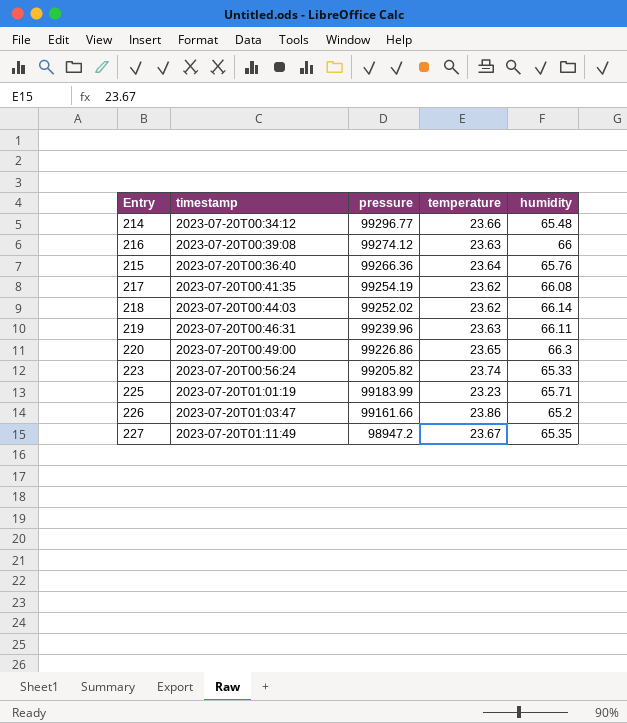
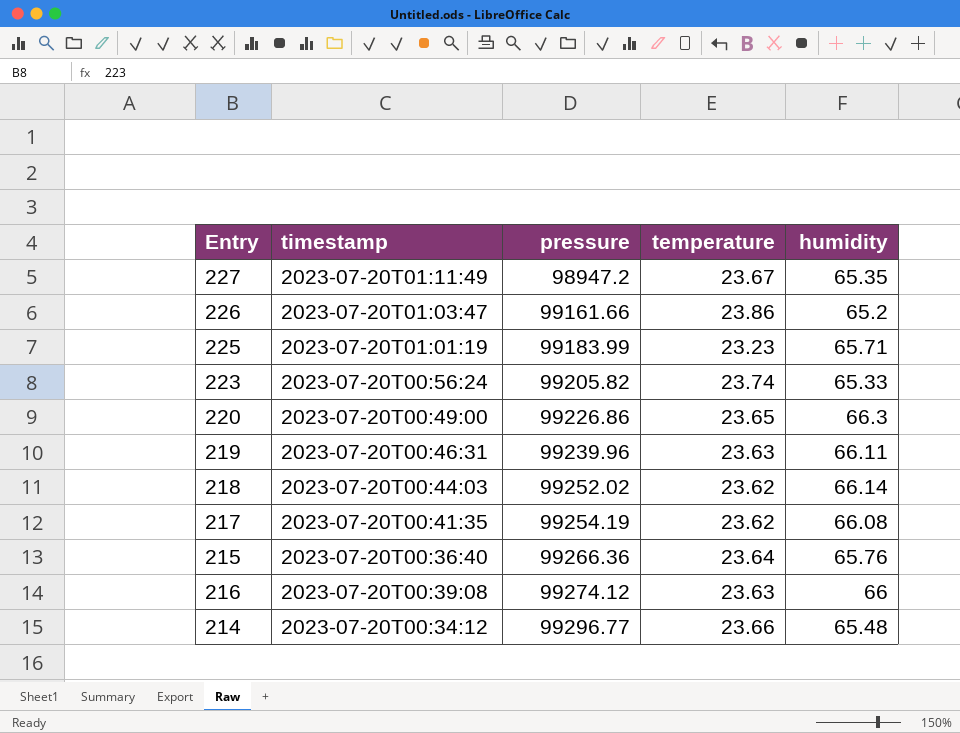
row order: pressure descending -> pressure ascending

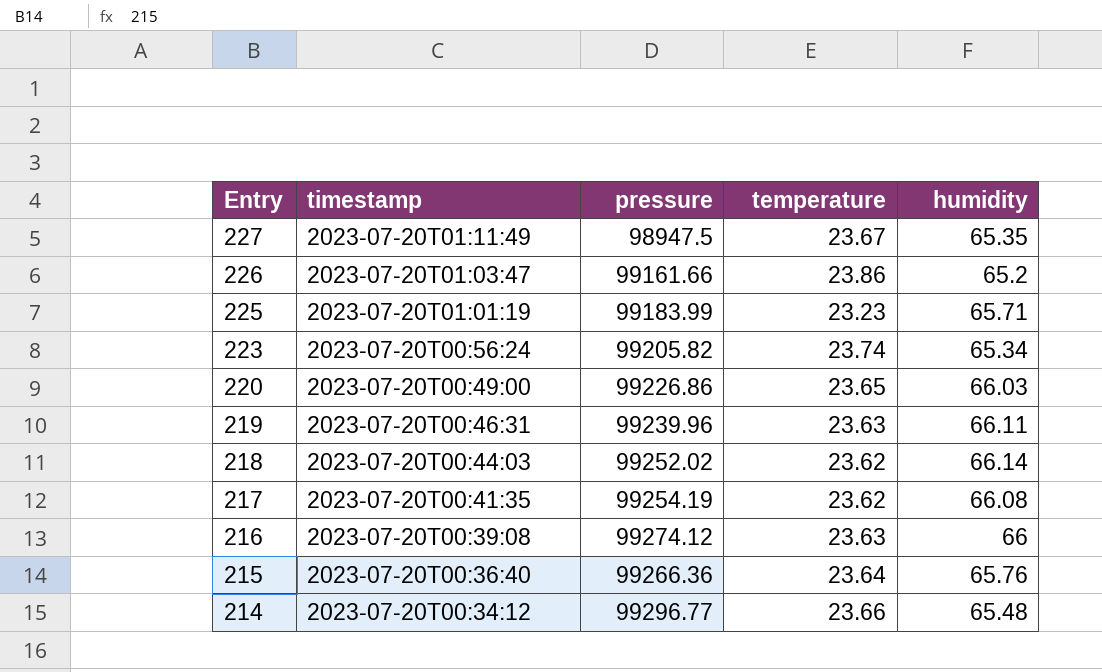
row order: pressure ascending -> Entry descending
227 | pressure: 98947.2 -> 98947.5
223 | humidity: 65.33 -> 65.34
220 | humidity: 66.3 -> 66.03

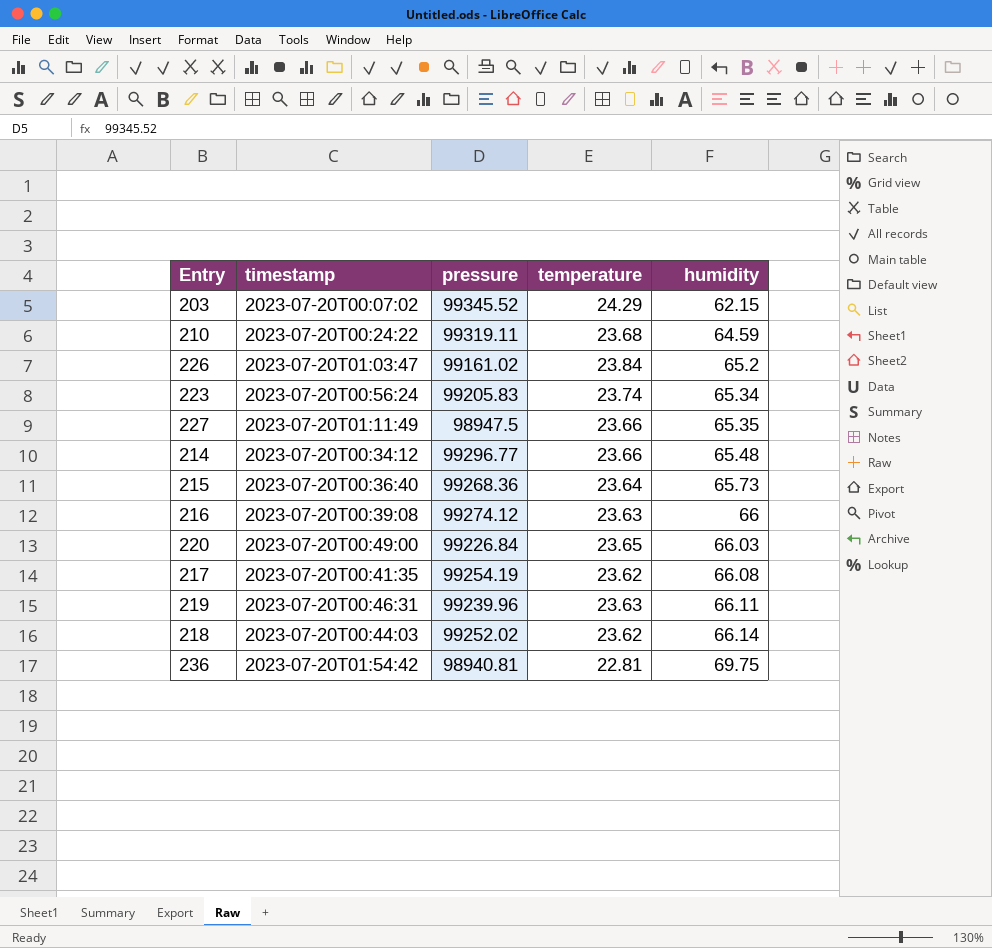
row order: Entry descending -> humidity ascending
row 225: 2023-07-20T01:01:19 | 99183.99 | 23.23 | 65.71 -> none
row 203: none -> 2023-07-20T00:07:02 | 99345.52 | 24.29 | 62.15
row 210: none -> 2023-07-20T00:24:22 | 99319.11 | 23.68 | 64.59
226 | pressure: 99161.66 -> 99161.02
226 | temperature: 23.86 -> 23.84
223 | pressure: 99205.82 -> 99205.83
227 | temperature: 23.67 -> 23.66
215 | pressure: 99266.36 -> 99268.36
215 | humidity: 65.76 -> 65.73
220 | pressure: 99226.86 -> 99226.84
row 236: none -> 2023-07-20T01:54:42 | 98940.81 | 22.81 | 69.75

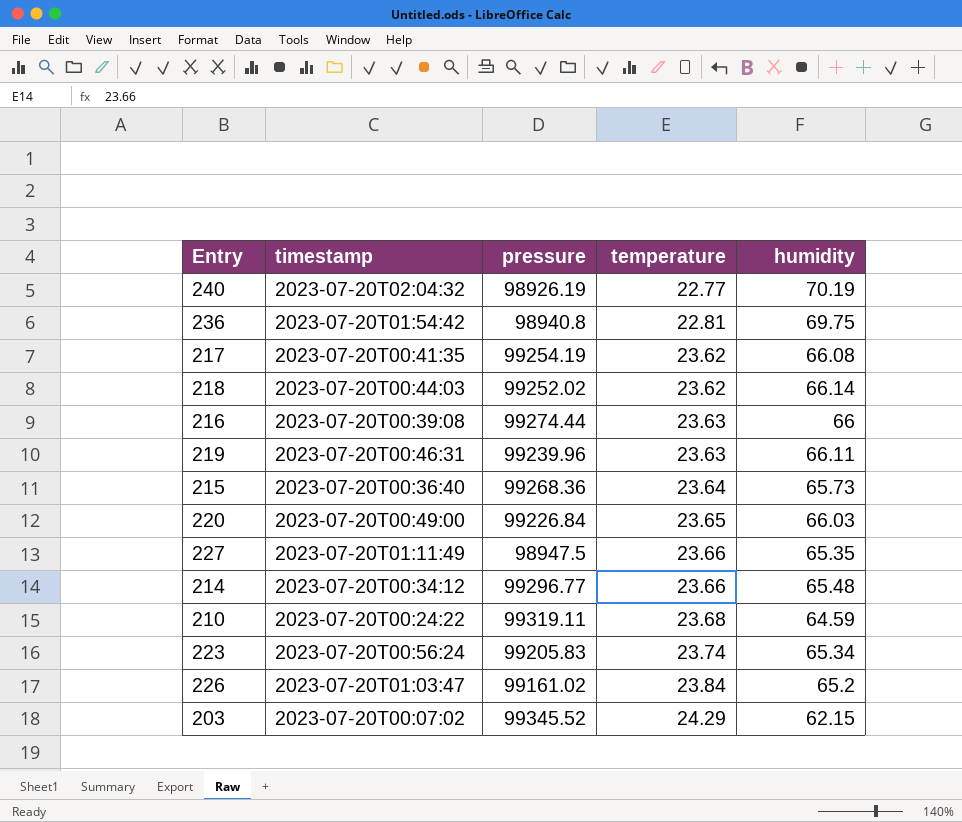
row order: humidity ascending -> temperature ascending
row 240: none -> 2023-07-20T02:04:32 | 98926.19 | 22.77 | 70.19
236 | pressure: 98940.81 -> 98940.8
216 | pressure: 99274.12 -> 99274.44

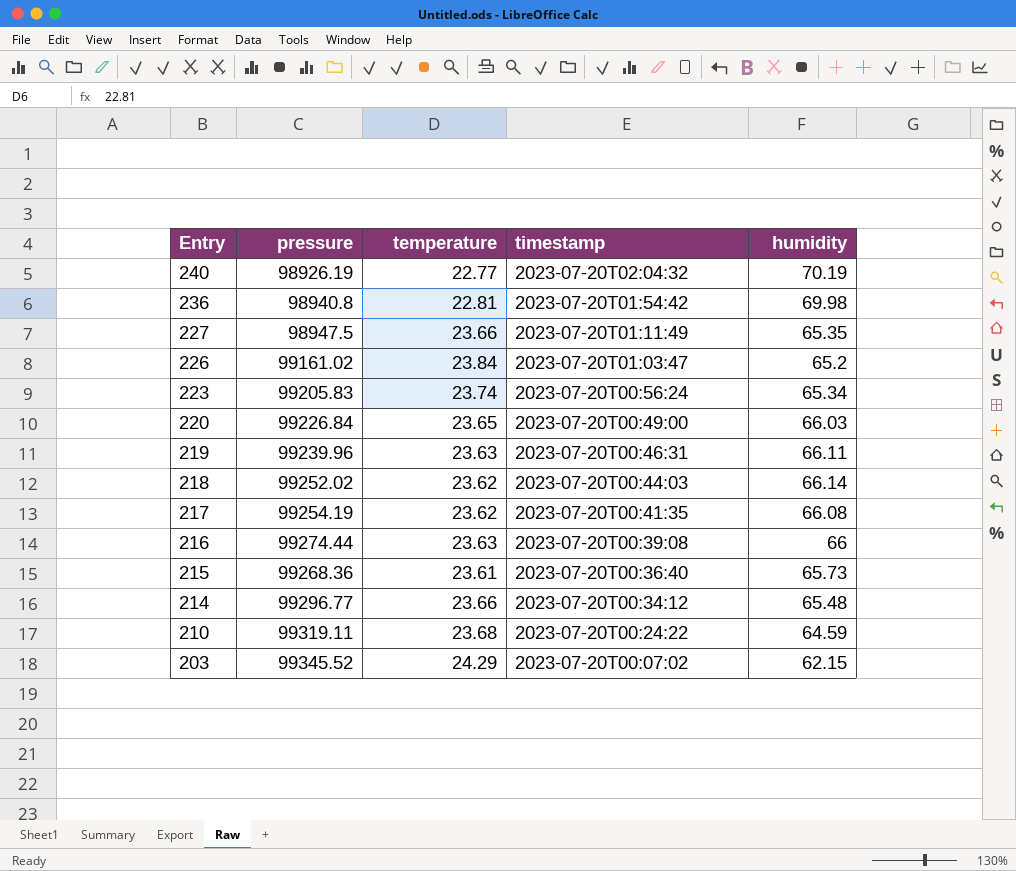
row order: temperature ascending -> Entry descending
column timestamp | position: 2 -> 4
236 | humidity: 69.75 -> 69.98
215 | temperature: 23.64 -> 23.61

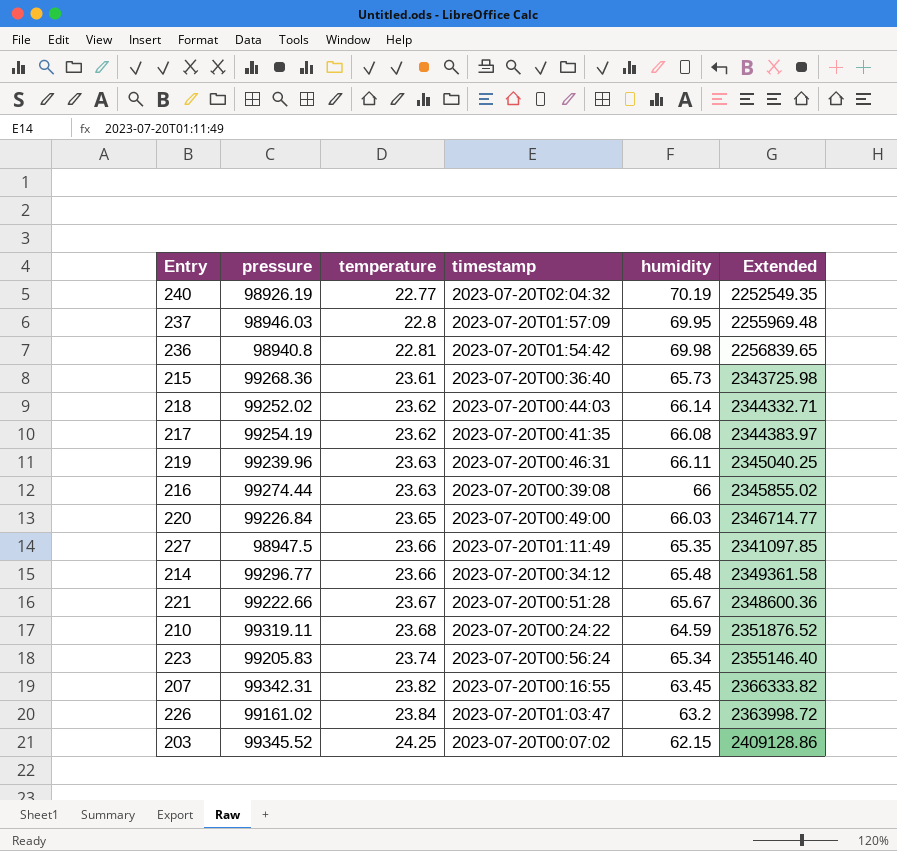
row order: Entry descending -> temperature ascending
column Extended | formula: none -> [pressure] * [temperature]
row 237: none -> 98946.03 | 22.8 | 2023-07-20T01:57:09 | 69.95 | 2255969.48
row 221: none -> 99222.66 | 23.67 | 2023-07-20T00:51:28 | 65.67 | 2348600.36
row 207: none -> 99342.31 | 23.82 | 2023-07-20T00:16:55 | 63.45 | 2366333.82
226 | humidity: 65.2 -> 63.2
203 | temperature: 24.29 -> 24.25

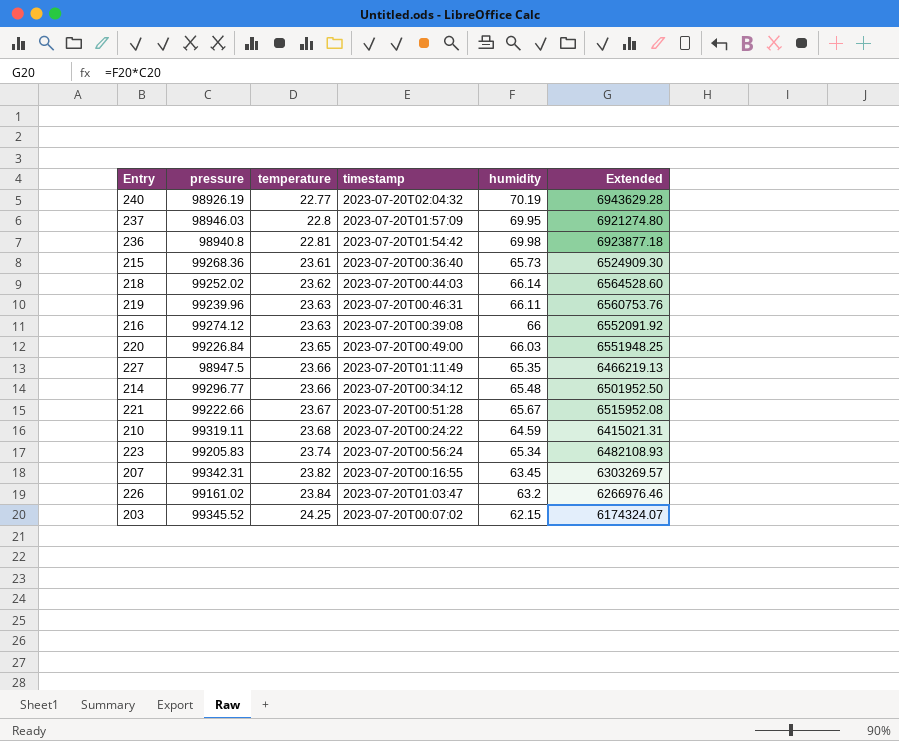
column Extended | formula: [pressure] * [temperature] -> [pressure] * [humidity]
row 217: 99254.19 | 23.62 | 2023-07-20T00:41:35 | 66.08 | 2344383.97 -> none
216 | pressure: 99274.44 -> 99274.12

